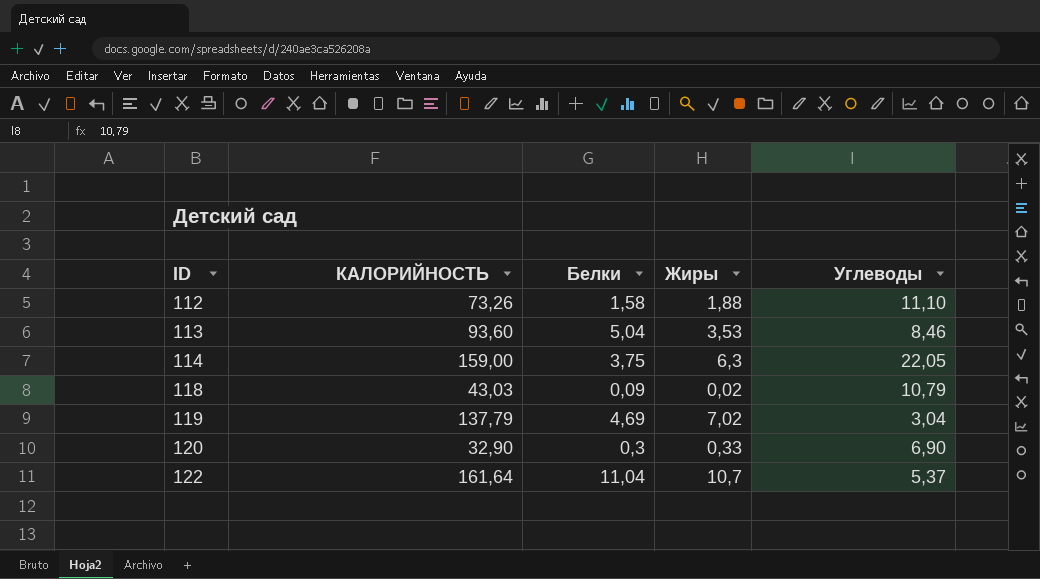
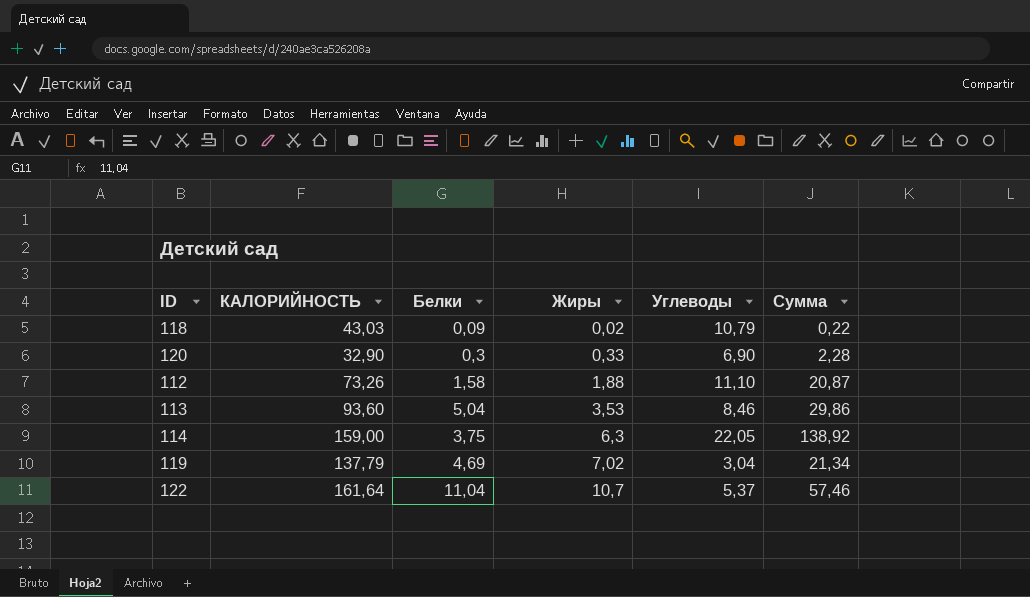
row order: ID ascending -> Жиры ascending
column Сумма | formula: none -> [Жиры] * [Углеводы]

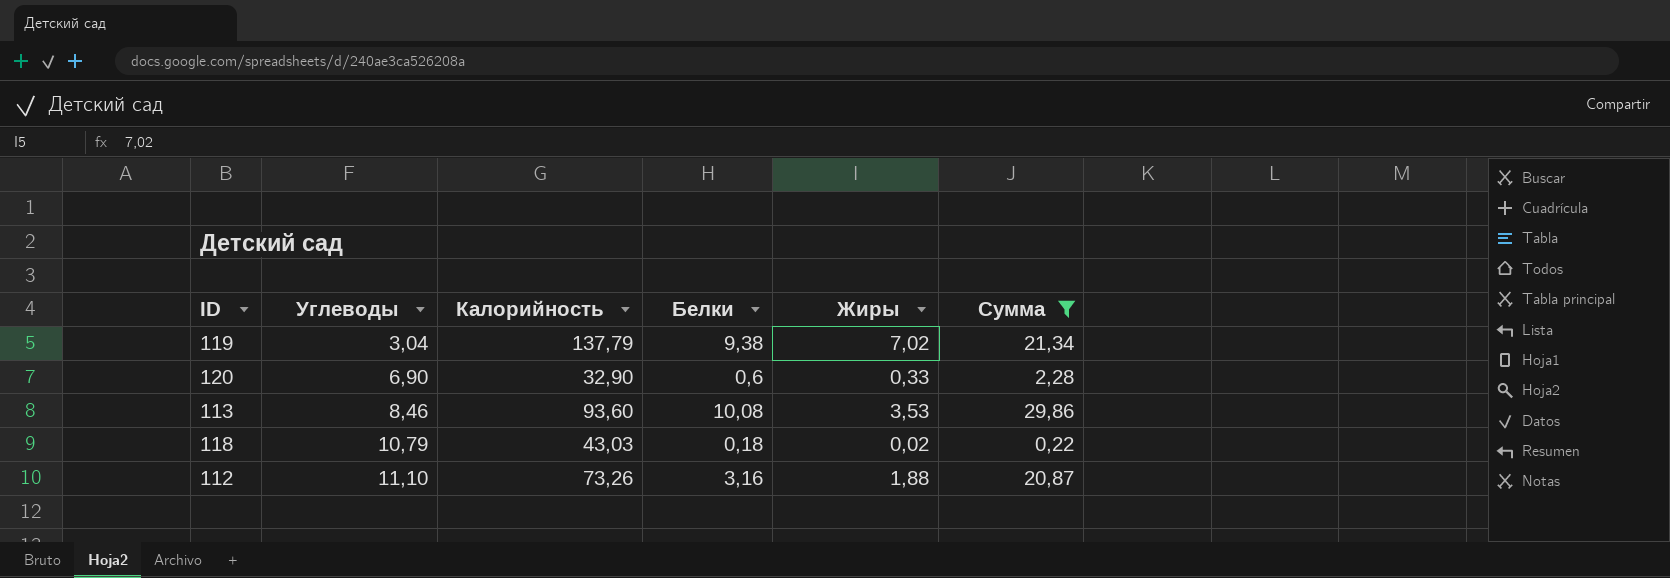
filter: none -> Сумма <= 29,86
row order: Жиры ascending -> Углеводы ascending
column Углеводы | position: 5 -> 2
column name: КАЛОРИЙНОСТЬ -> Калорийность
119 | Белки: 4,69 -> 9,38
120 | Белки: 0,3 -> 0,6
113 | Белки: 5,04 -> 10,08
118 | Белки: 0,09 -> 0,18
112 | Белки: 1,58 -> 3,16

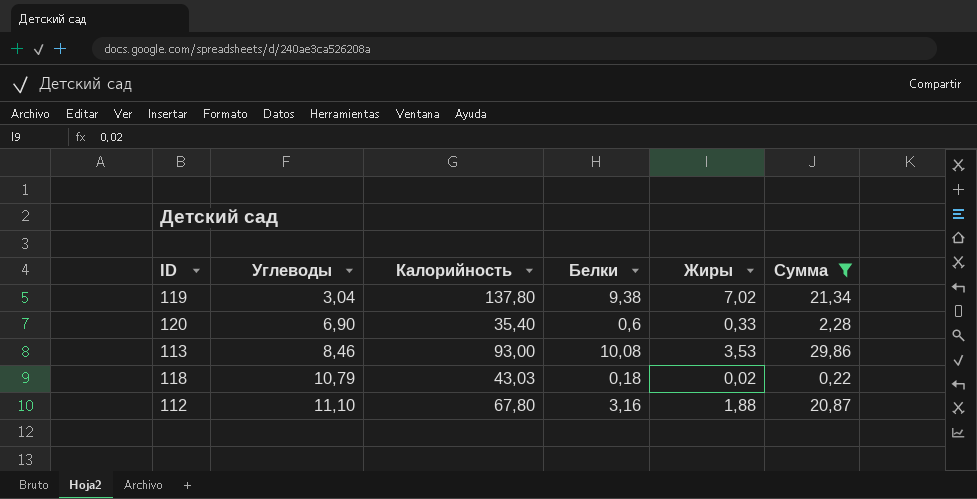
119 | Калорийность: 137,79 -> 137,80
120 | Калорийность: 32,90 -> 35,40
113 | Калорийность: 93,60 -> 93,00
112 | Калорийность: 73,26 -> 67,80

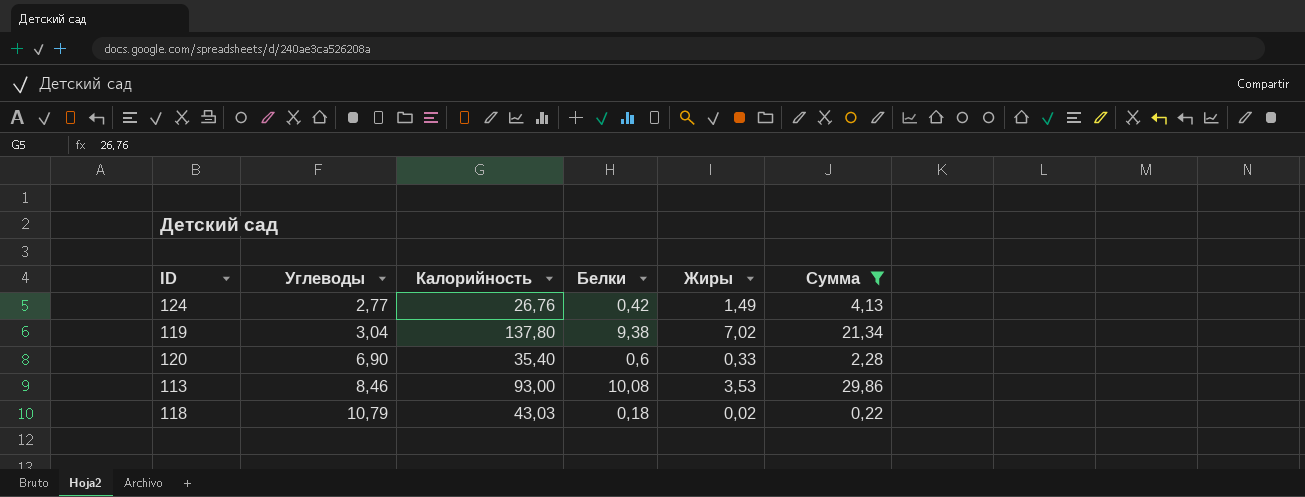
row 112: 11,10 | 67,80 | 3,16 | 1,88 | 20,87 -> none
row 124: none -> 2,77 | 26,76 | 0,42 | 1,49 | 4,13

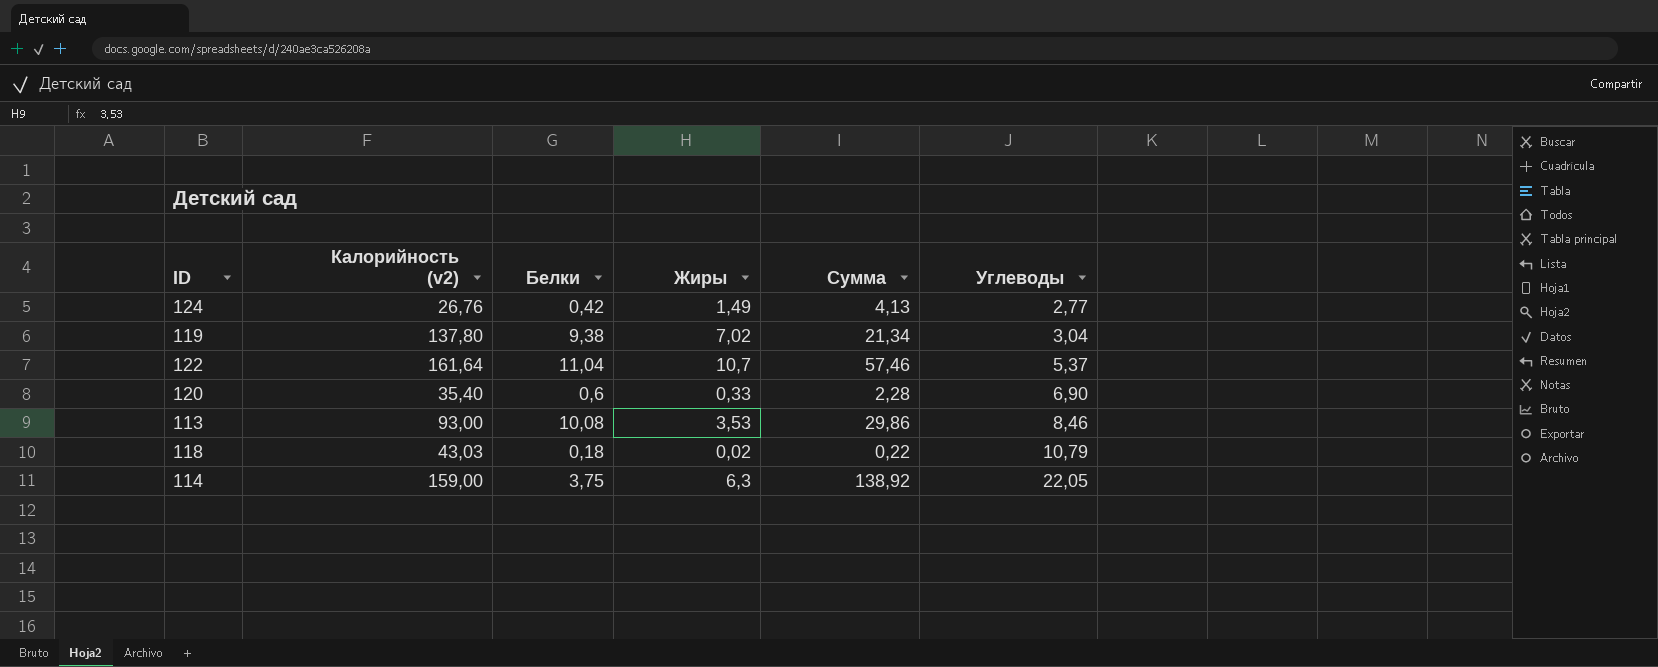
filter: Сумма <= 29,86 -> none
column name: Калорийность -> Калорийность (v2)
column Углеводы | position: 2 -> 6

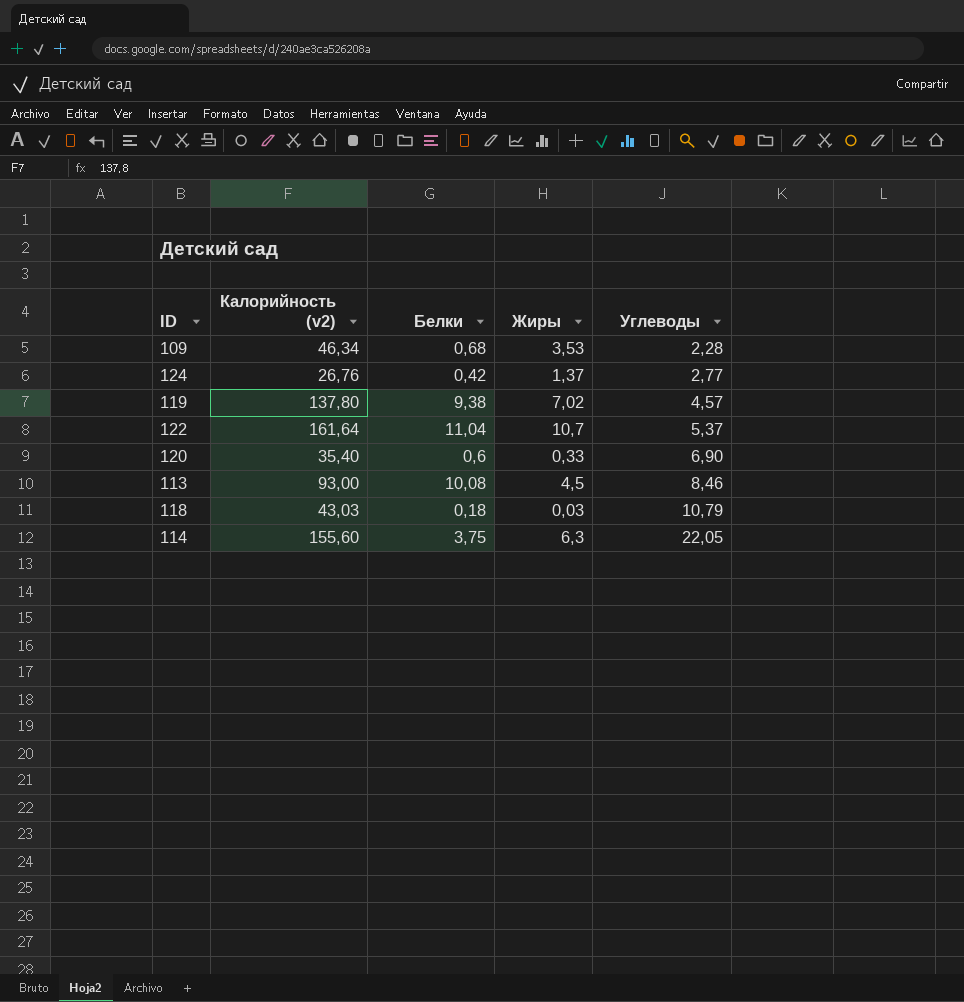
column Сумма | formula: [Жиры] * [Углеводы] -> none
row 109: none -> 46,34 | 0,68 | 3,53 | 2,28
124 | Жиры: 1,49 -> 1,37
119 | Углеводы: 3,04 -> 4,57
113 | Жиры: 3,53 -> 4,5
118 | Жиры: 0,02 -> 0,03
114 | Калорийность (v2): 159,00 -> 155,60

